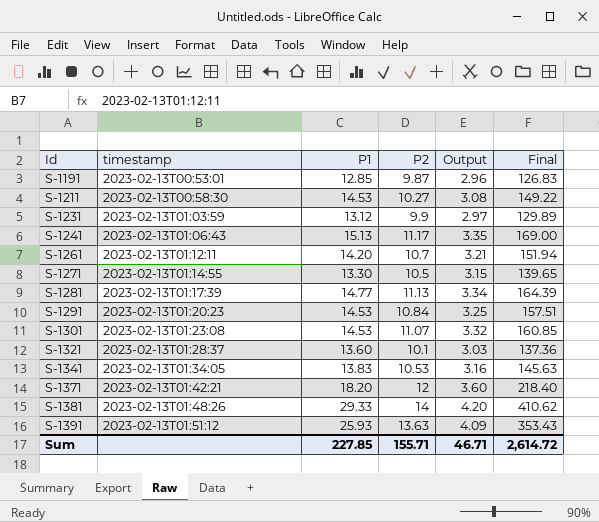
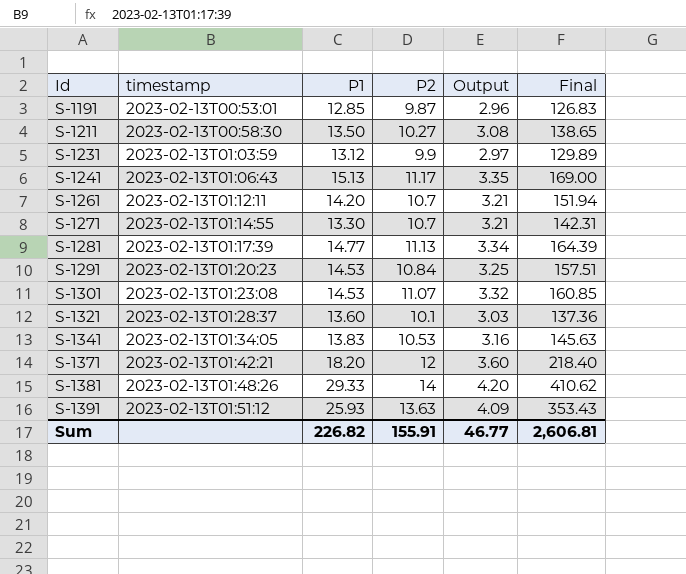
S-1211 | P1: 14.53 -> 13.50
S-1211 | Final: 149.22 -> 138.65
S-1271 | P2: 10.5 -> 10.7
S-1271 | Output: 3.15 -> 3.21
S-1271 | Final: 139.65 -> 142.31
Sum | P1: 227.85 -> 226.82
Sum | P2: 155.71 -> 155.91
Sum | Output: 46.71 -> 46.77
Sum | Final: 2,614.72 -> 2,606.81

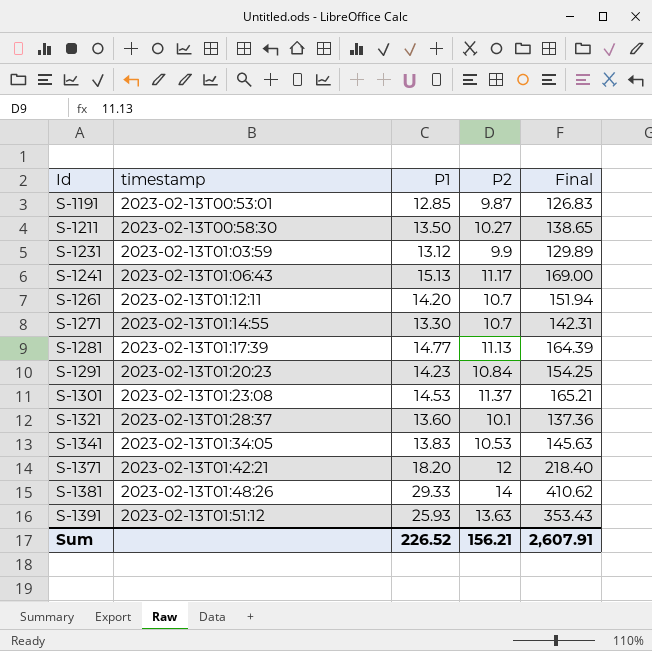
column Output | formula: [P2] * 0.3 -> none
S-1291 | P1: 14.53 -> 14.23
S-1291 | Final: 157.51 -> 154.25
S-1301 | P2: 11.07 -> 11.37
S-1301 | Final: 160.85 -> 165.21
Sum | P1: 226.82 -> 226.52
Sum | P2: 155.91 -> 156.21
Sum | Final: 2,606.81 -> 2,607.91

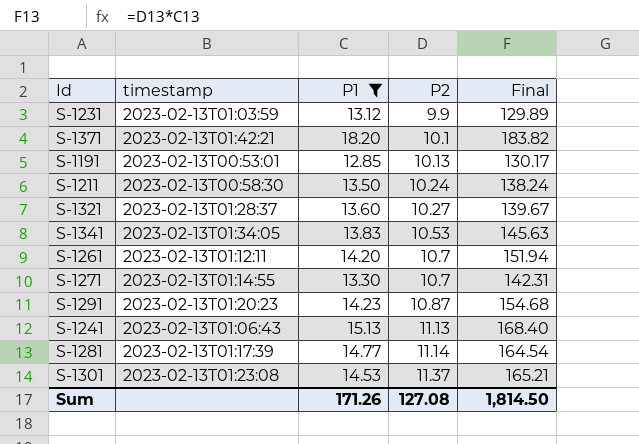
filter: none -> P1 <= 18.20
row order: Id ascending -> P2 ascending
S-1371 | P2: 12 -> 10.1
S-1371 | Final: 218.40 -> 183.82
S-1191 | P2: 9.87 -> 10.13
S-1191 | Final: 126.83 -> 130.17
S-1211 | P2: 10.27 -> 10.24
S-1211 | Final: 138.65 -> 138.24
S-1321 | P2: 10.1 -> 10.27
S-1321 | Final: 137.36 -> 139.67
S-1291 | P2: 10.84 -> 10.87
S-1291 | Final: 154.25 -> 154.68
S-1241 | P2: 11.17 -> 11.13
S-1241 | Final: 169.00 -> 168.40
S-1281 | P2: 11.13 -> 11.14
S-1281 | Final: 164.39 -> 164.54
Sum | P1: 226.52 -> 171.26
Sum | P2: 156.21 -> 127.08
Sum | Final: 2,607.91 -> 1,814.50

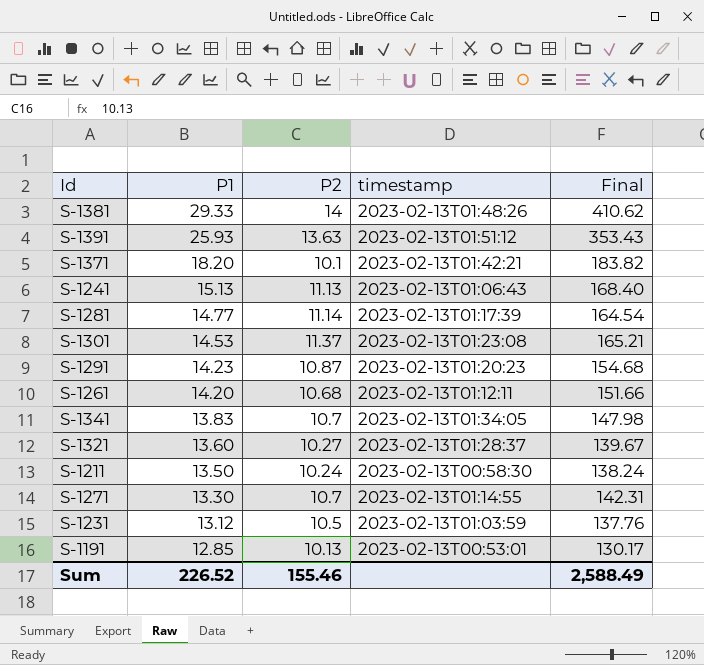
filter: P1 <= 18.20 -> none
row order: P2 ascending -> P1 descending
column timestamp | position: 2 -> 4
S-1261 | P2: 10.7 -> 10.68
S-1261 | Final: 151.94 -> 151.66
S-1341 | P2: 10.53 -> 10.7
S-1341 | Final: 145.63 -> 147.98
S-1231 | P2: 9.9 -> 10.5
S-1231 | Final: 129.89 -> 137.76
Sum | P1: 171.26 -> 226.52
Sum | P2: 127.08 -> 155.46
Sum | Final: 1,814.50 -> 2,588.49

